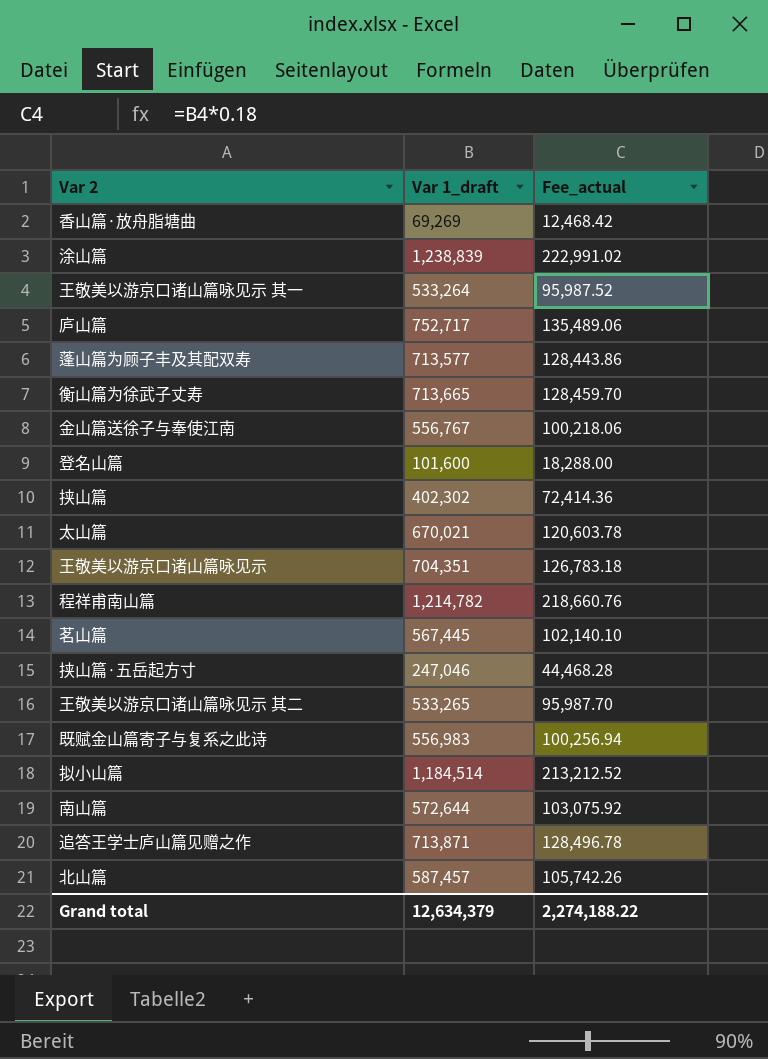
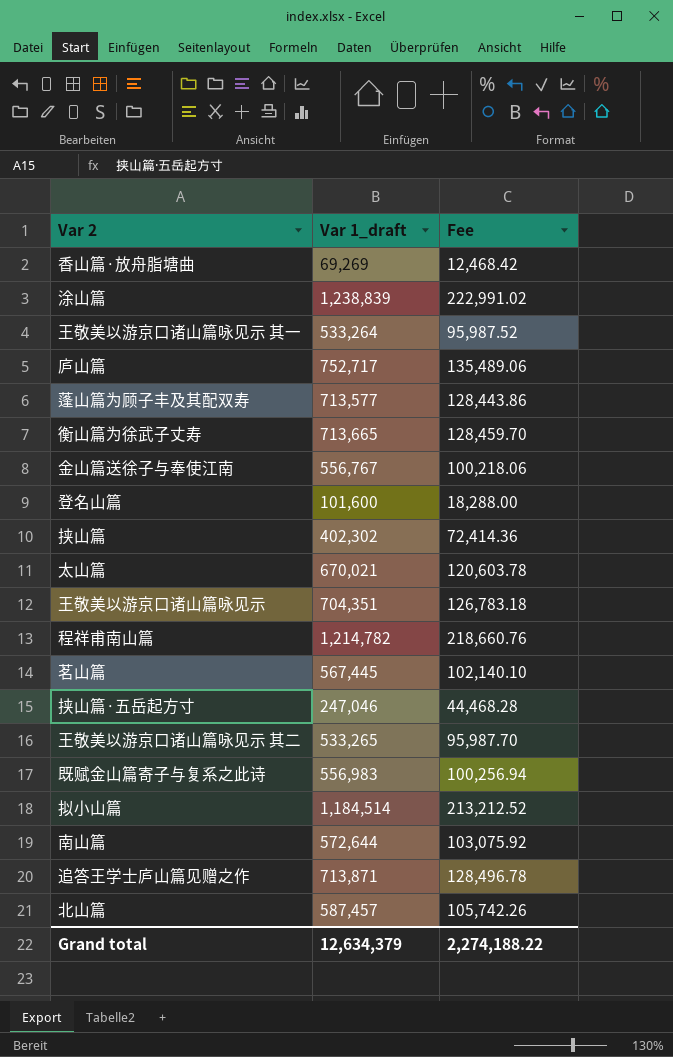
column name: Fee_actual -> Fee

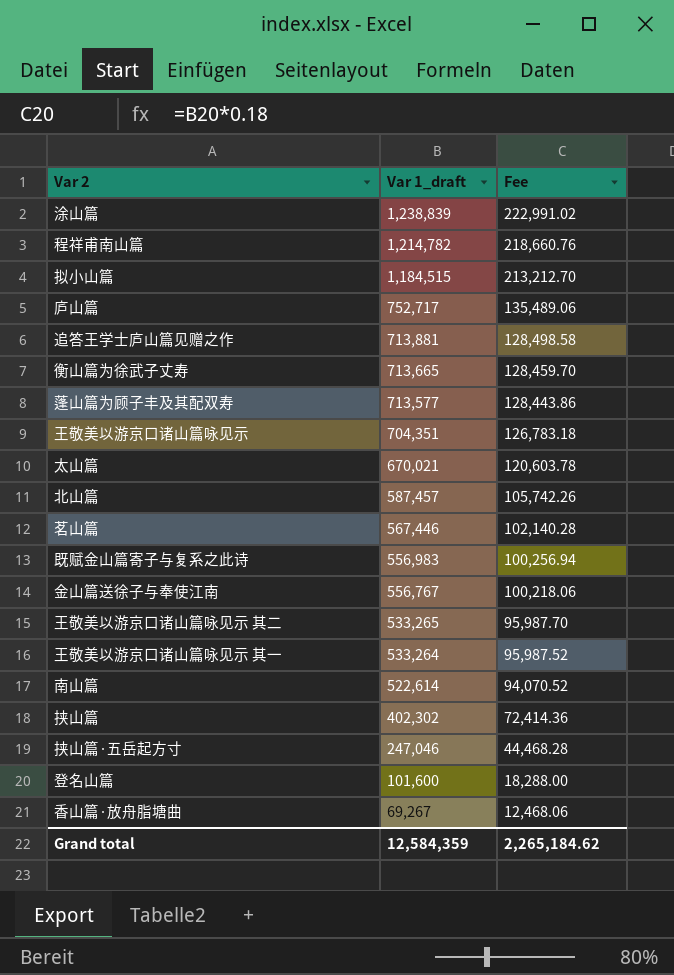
row order: none -> Var 1_draft descending
拟小山篇 | Var 1_draft: 1,184,514 -> 1,184,515
拟小山篇 | Fee: 213,212.52 -> 213,212.70
追答王学士庐山篇见赠之作 | Var 1_draft: 713,871 -> 713,881
追答王学士庐山篇见赠之作 | Fee: 128,496.78 -> 128,498.58
茗山篇 | Var 1_draft: 567,445 -> 567,446
茗山篇 | Fee: 102,140.10 -> 102,140.28
南山篇 | Var 1_draft: 572,644 -> 522,614
南山篇 | Fee: 103,075.92 -> 94,070.52
香山篇·放舟脂塘曲 | Var 1_draft: 69,269 -> 69,267
香山篇·放舟脂塘曲 | Fee: 12,468.42 -> 12,468.06
Grand total | Var 1_draft: 12,634,379 -> 12,584,359
Grand total | Fee: 2,274,188.22 -> 2,265,184.62

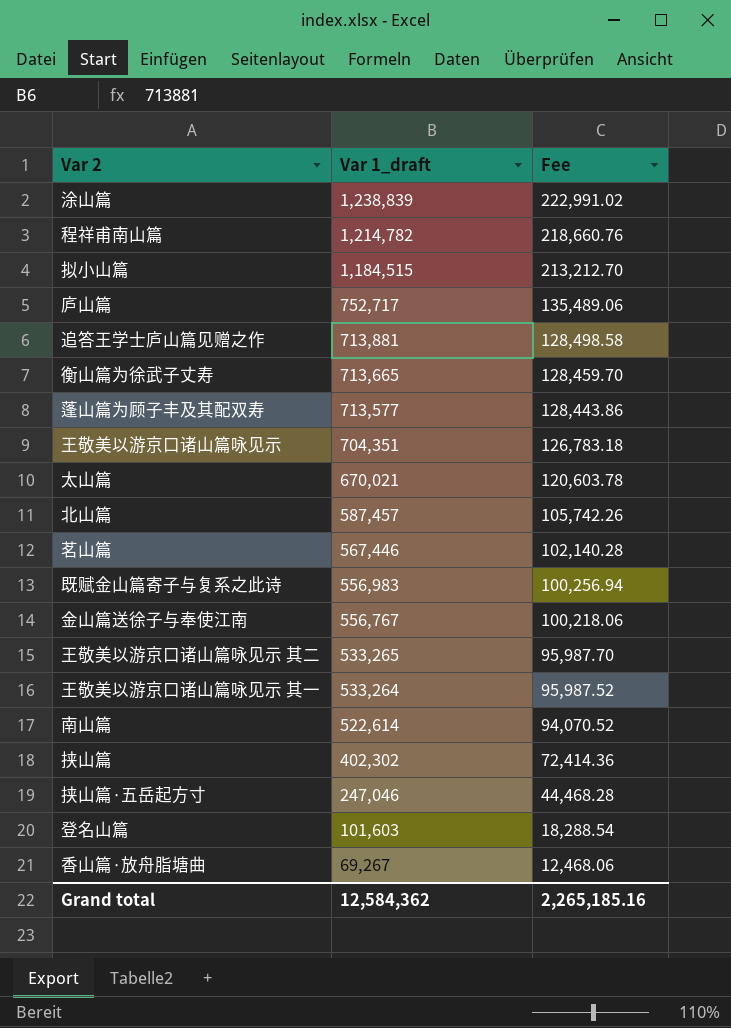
登名山篇 | Var 1_draft: 101,600 -> 101,603
登名山篇 | Fee: 18,288.00 -> 18,288.54
Grand total | Var 1_draft: 12,584,359 -> 12,584,362
Grand total | Fee: 2,265,184.62 -> 2,265,185.16

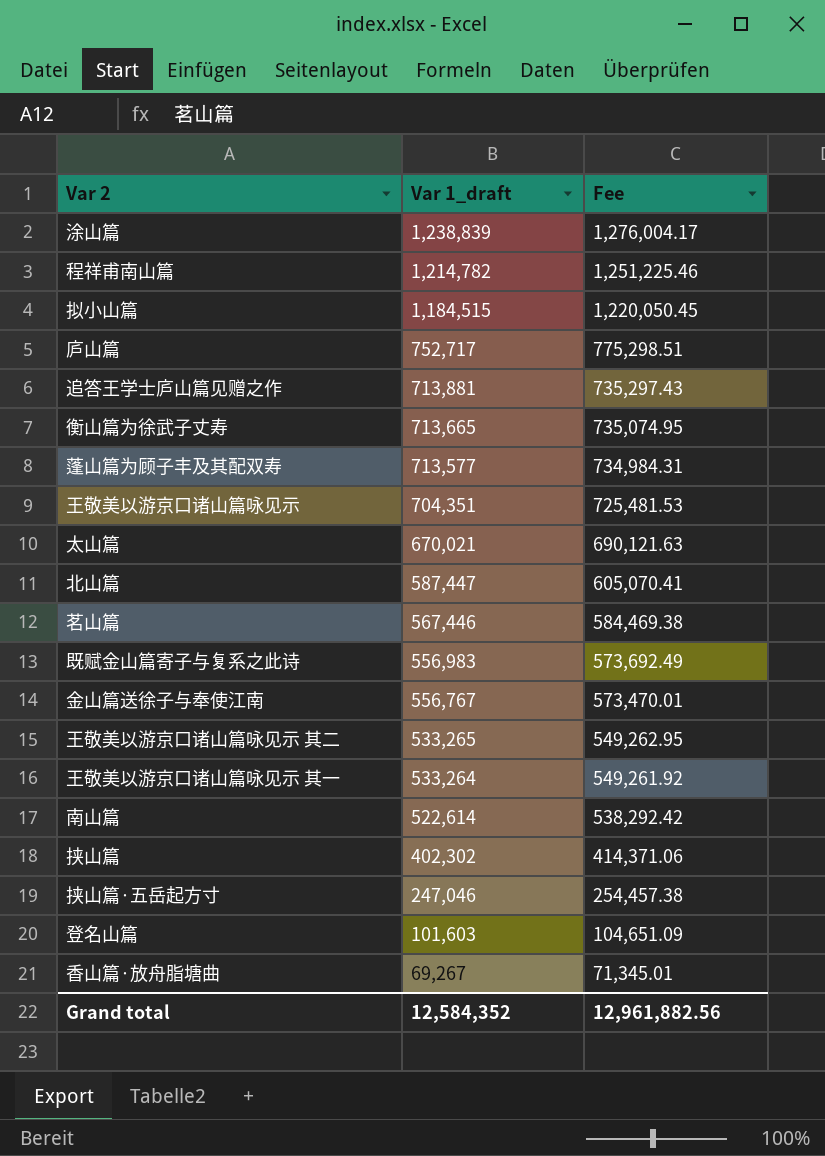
column Fee | formula: [Var 1_draft] * 0.18 -> [Var 1_draft] * 1.03
北山篇 | Var 1_draft: 587,457 -> 587,447
Grand total | Var 1_draft: 12,584,362 -> 12,584,352
Grand total | Fee: 2,265,185.16 -> 12,961,882.56

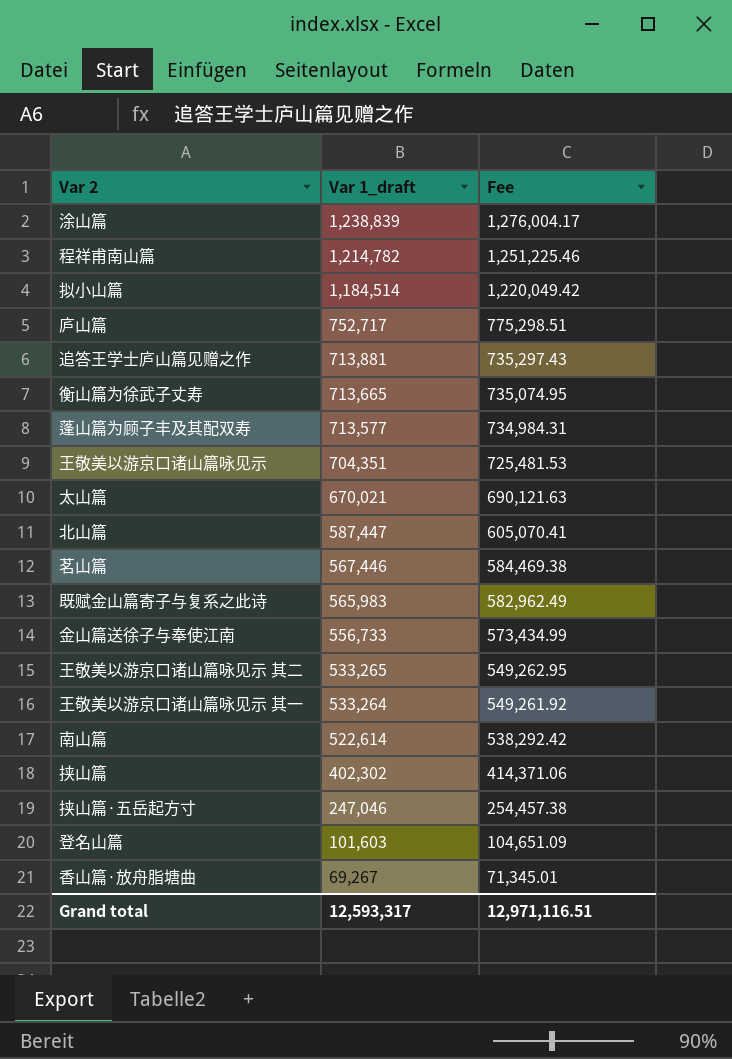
拟小山篇 | Var 1_draft: 1,184,515 -> 1,184,514
拟小山篇 | Fee: 1,220,050.45 -> 1,220,049.42
既赋金山篇寄子与复系之此诗 | Var 1_draft: 556,983 -> 565,983
既赋金山篇寄子与复系之此诗 | Fee: 573,692.49 -> 582,962.49
金山篇送徐子与奉使江南 | Var 1_draft: 556,767 -> 556,733
金山篇送徐子与奉使江南 | Fee: 573,470.01 -> 573,434.99
Grand total | Var 1_draft: 12,584,352 -> 12,593,317
Grand total | Fee: 12,961,882.56 -> 12,971,116.51

